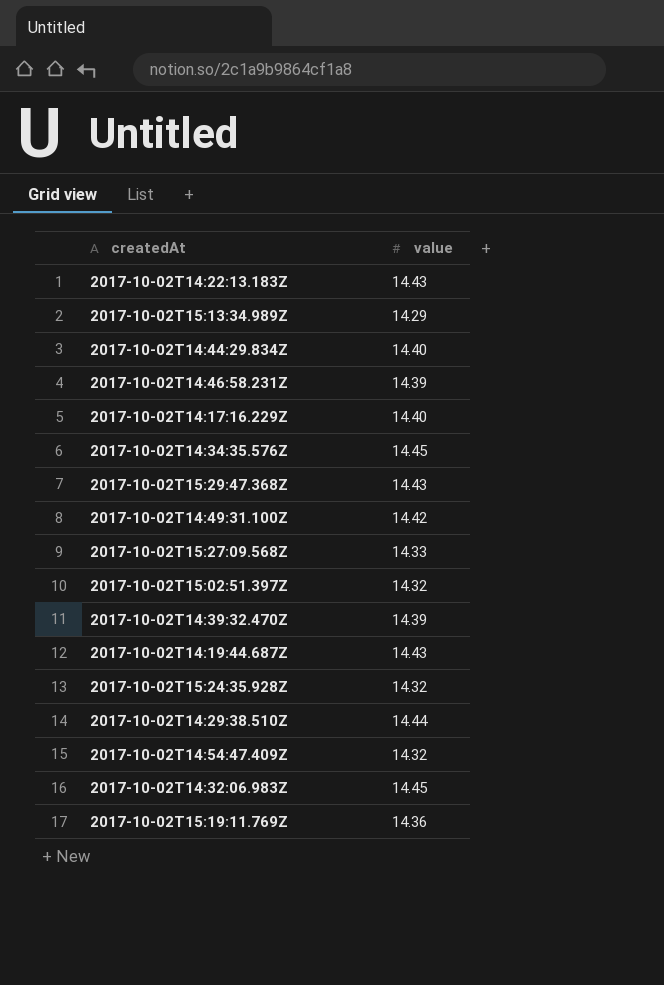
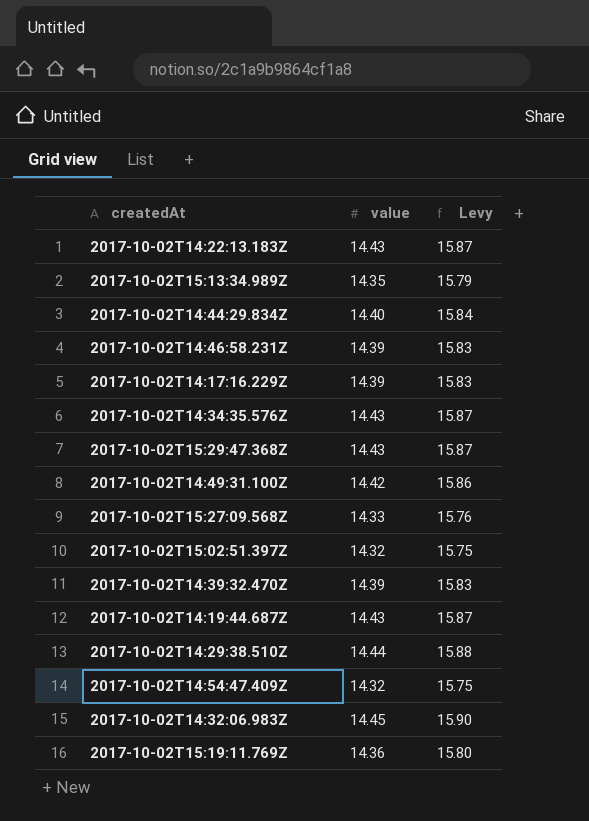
column Levy | formula: none -> [value] * 1.1
row 2017-10-02T15:24:35.928Z: 14.32 -> none
2017-10-02T15:13:34.989Z | value: 14.29 -> 14.35
2017-10-02T14:17:16.229Z | value: 14.40 -> 14.39
2017-10-02T14:34:35.576Z | value: 14.45 -> 14.43

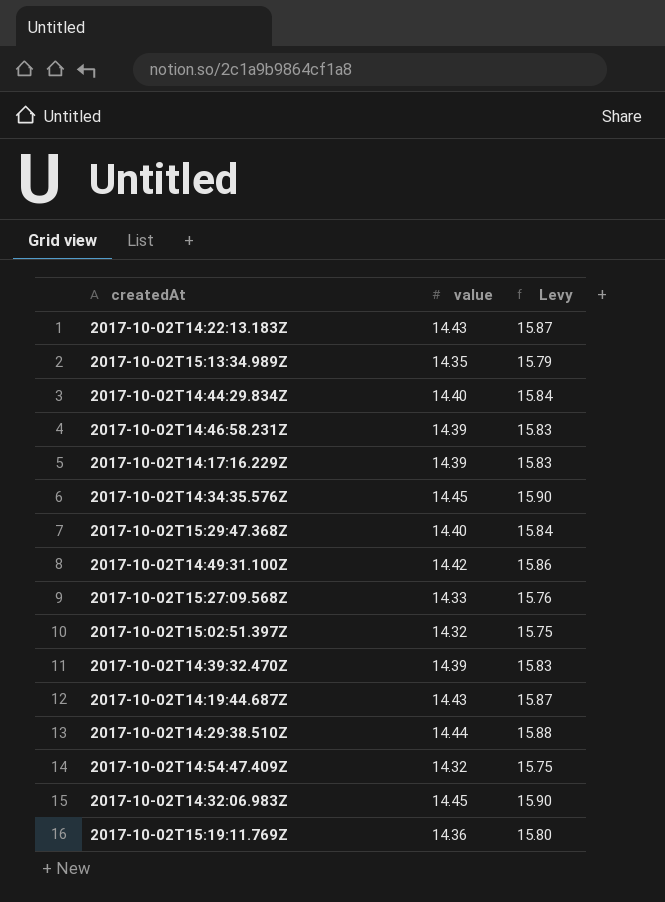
2017-10-02T14:34:35.576Z | value: 14.43 -> 14.45
2017-10-02T14:34:35.576Z | Levy: 15.87 -> 15.90
2017-10-02T15:29:47.368Z | value: 14.43 -> 14.40
2017-10-02T15:29:47.368Z | Levy: 15.87 -> 15.84

